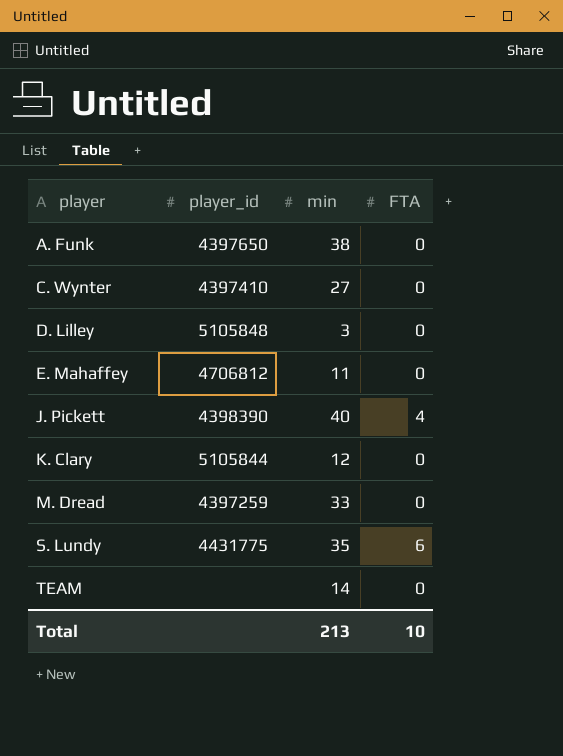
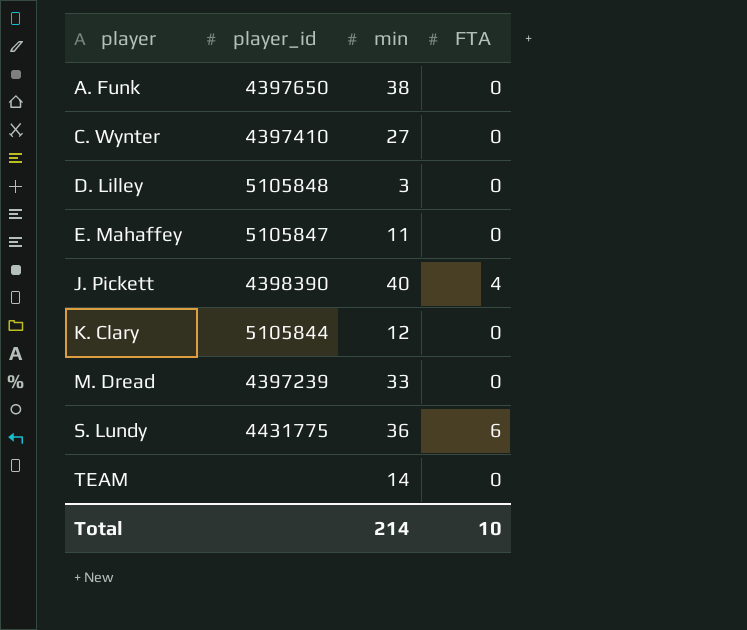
E. Mahaffey | player_id: 4706812 -> 5105847
M. Dread | player_id: 4397259 -> 4397239
S. Lundy | min: 35 -> 36
Total | min: 213 -> 214

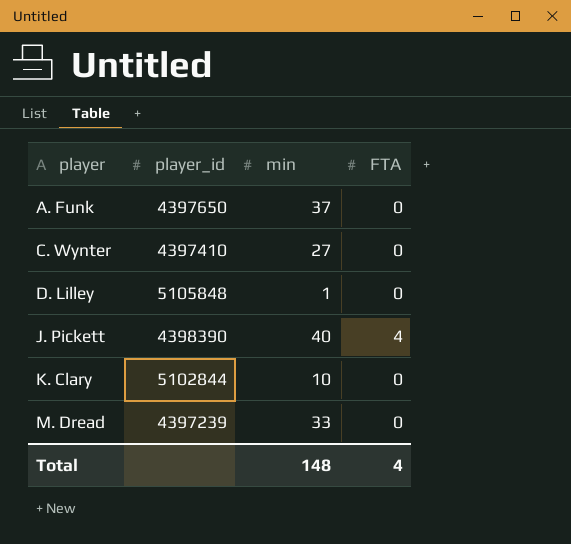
row E. Mahaffey: 5105847 | 11 | 0 -> none
row S. Lundy: 4431775 | 36 | 6 -> none
row TEAM: none | 14 | 0 -> none
A. Funk | min: 38 -> 37
D. Lilley | min: 3 -> 1
K. Clary | player_id: 5105844 -> 5102844
K. Clary | min: 12 -> 10
Total | min: 214 -> 148
Total | FTA: 10 -> 4

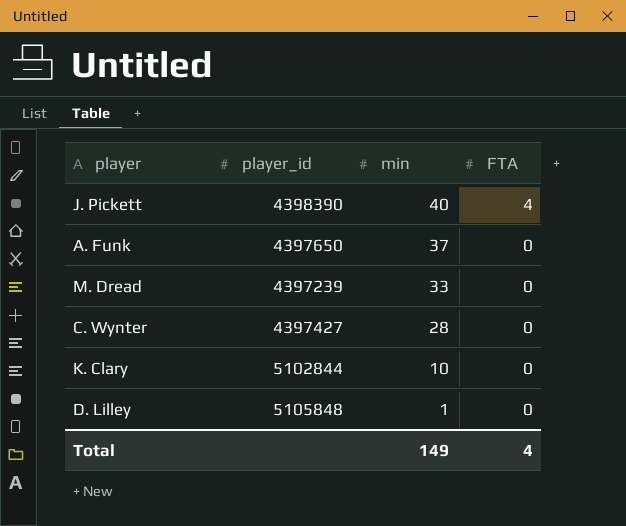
row order: player ascending -> min descending
C. Wynter | player_id: 4397410 -> 4397427
C. Wynter | min: 27 -> 28
Total | min: 148 -> 149

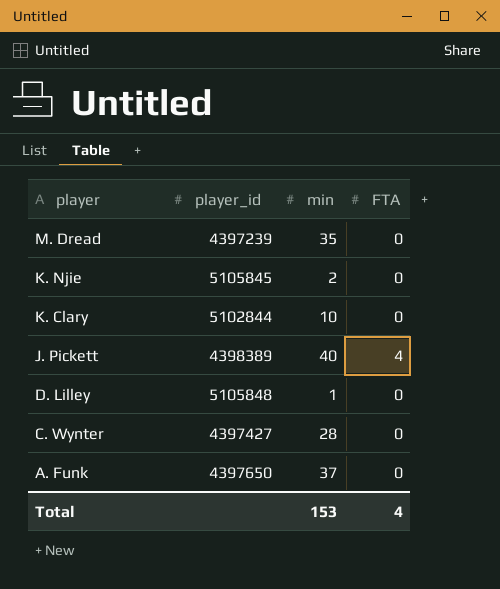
row order: min descending -> player descending
M. Dread | min: 33 -> 35
row K. Njie: none -> 5105845 | 2 | 0
J. Pickett | player_id: 4398390 -> 4398389
Total | min: 149 -> 153

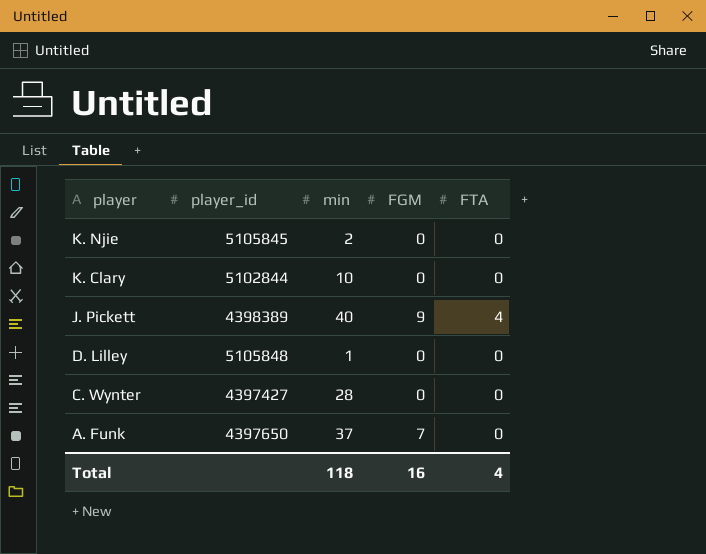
column FGM | position: none -> 4
row M. Dread: 4397239 | 35 | 0 -> none
Total | min: 153 -> 118

